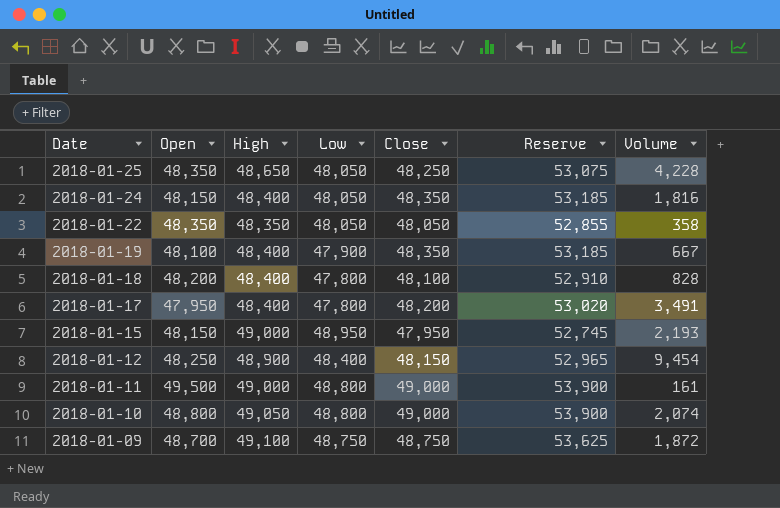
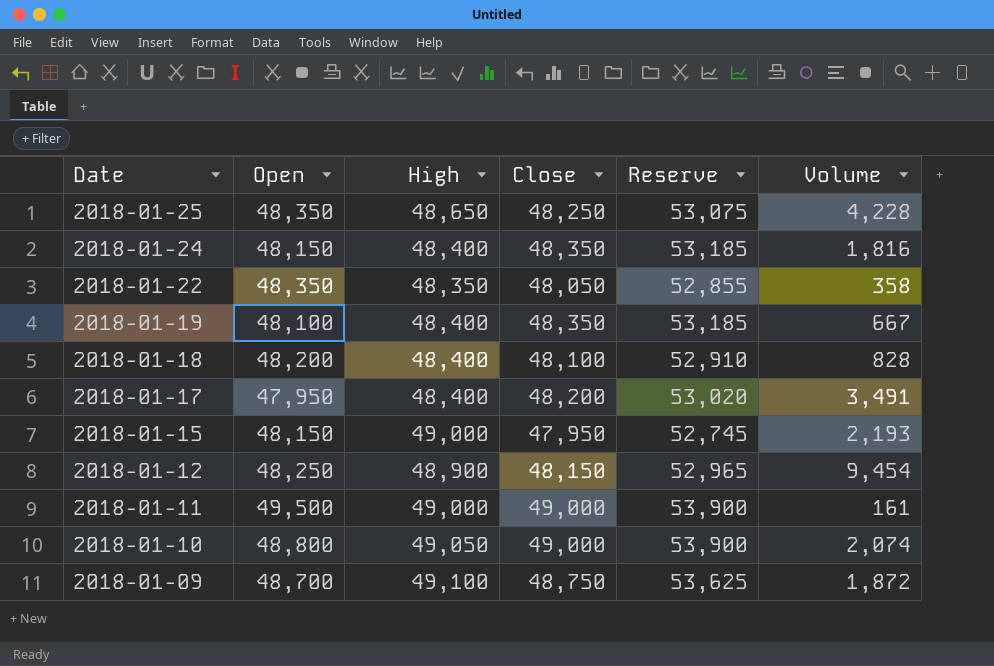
column Low | position: 4 -> none

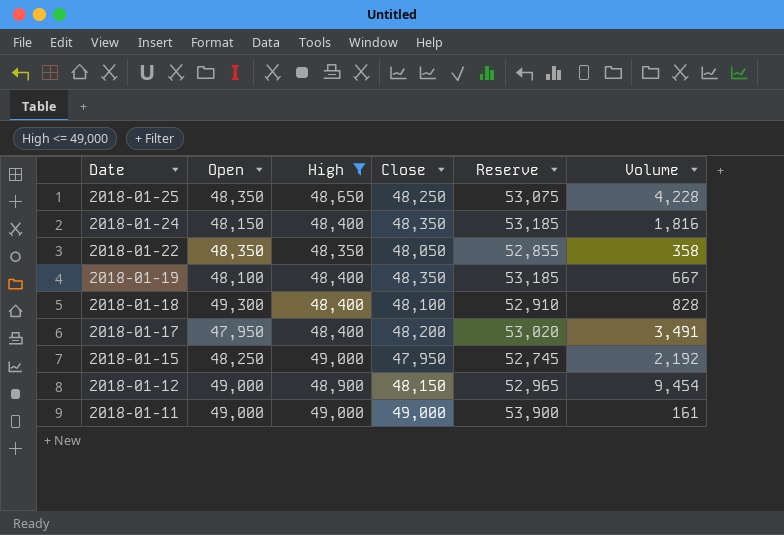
filter: none -> High <= 49,000
2018-01-18 | Open: 48,200 -> 49,300
2018-01-15 | Open: 48,150 -> 48,250
2018-01-15 | Volume: 2,193 -> 2,192
2018-01-12 | Open: 48,250 -> 49,000
2018-01-11 | Open: 49,500 -> 49,000

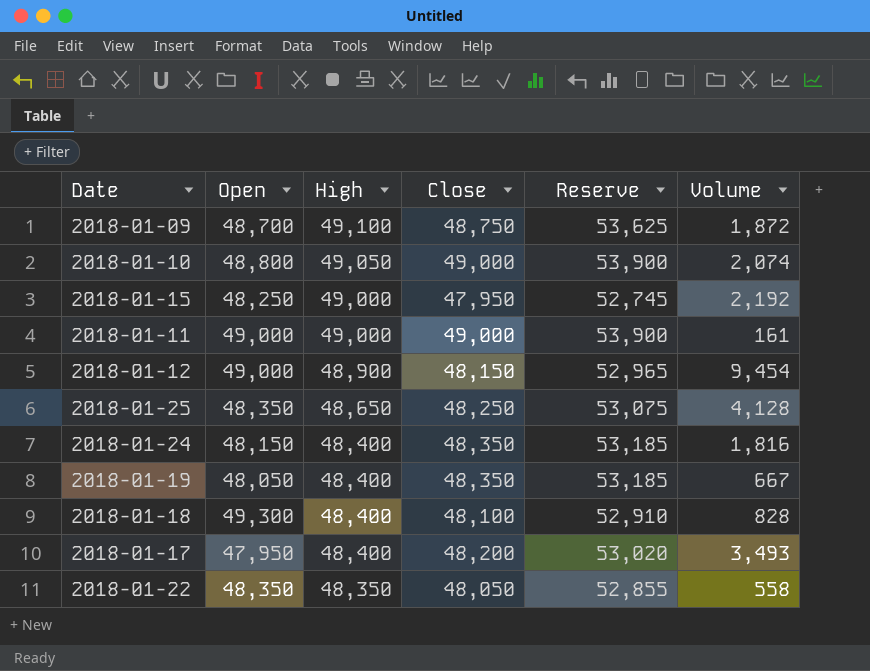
filter: High <= 49,000 -> none
row order: Date descending -> High descending
2018-01-25 | Volume: 4,228 -> 4,128
2018-01-19 | Open: 48,100 -> 48,050
2018-01-17 | Volume: 3,491 -> 3,493
2018-01-22 | Volume: 358 -> 558

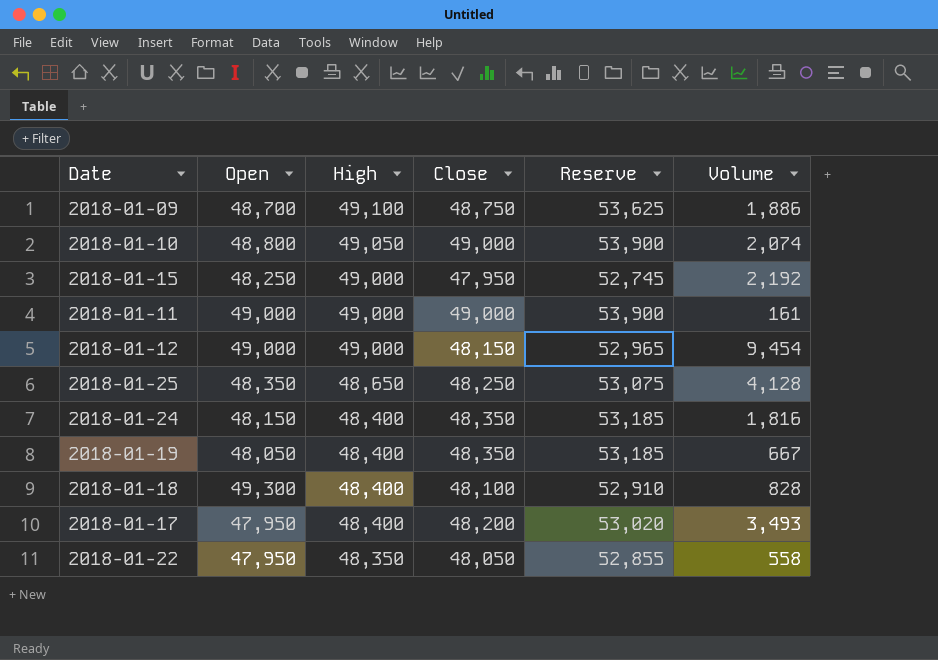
2018-01-09 | Volume: 1,872 -> 1,886
2018-01-12 | High: 48,900 -> 49,000
2018-01-22 | Open: 48,350 -> 47,950

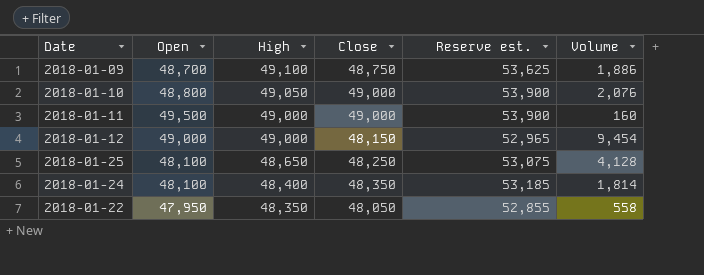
column name: Reserve -> Reserve est.
row 2018-01-15: 48,250 | 49,000 | 47,950 | 52,745 | 2,192 -> none
row 2018-01-19: 48,050 | 48,400 | 48,350 | 53,185 | 667 -> none
row 2018-01-18: 49,300 | 48,400 | 48,100 | 52,910 | 828 -> none
row 2018-01-17: 47,950 | 48,400 | 48,200 | 53,020 | 3,493 -> none
2018-01-10 | Volume: 2,074 -> 2,076
2018-01-11 | Open: 49,000 -> 49,500
2018-01-11 | Volume: 161 -> 160
2018-01-25 | Open: 48,350 -> 48,100
2018-01-24 | Open: 48,150 -> 48,100
2018-01-24 | Volume: 1,816 -> 1,814

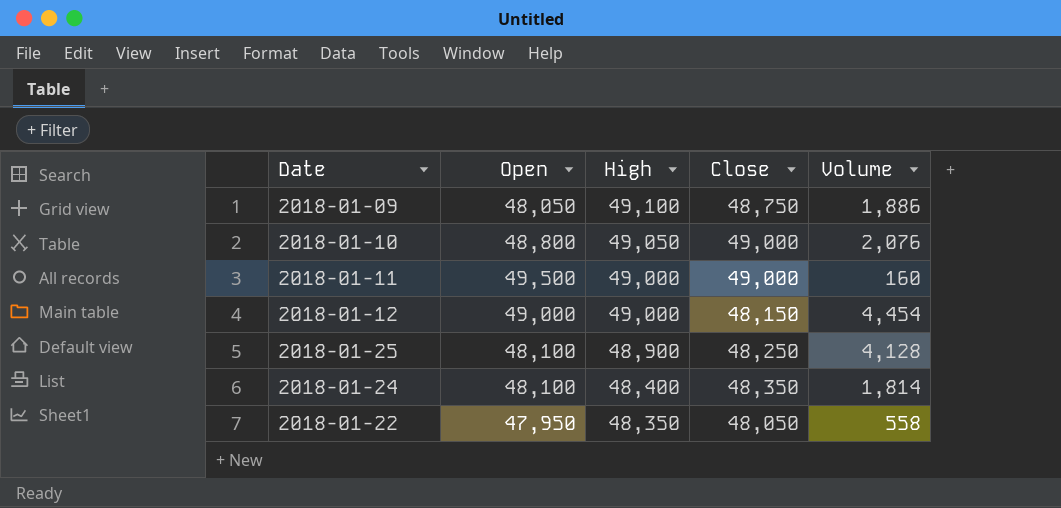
column Reserve est. | formula: [Close] * 1.1 -> none
2018-01-09 | Open: 48,700 -> 48,050
2018-01-12 | Volume: 9,454 -> 4,454
2018-01-25 | High: 48,650 -> 48,900

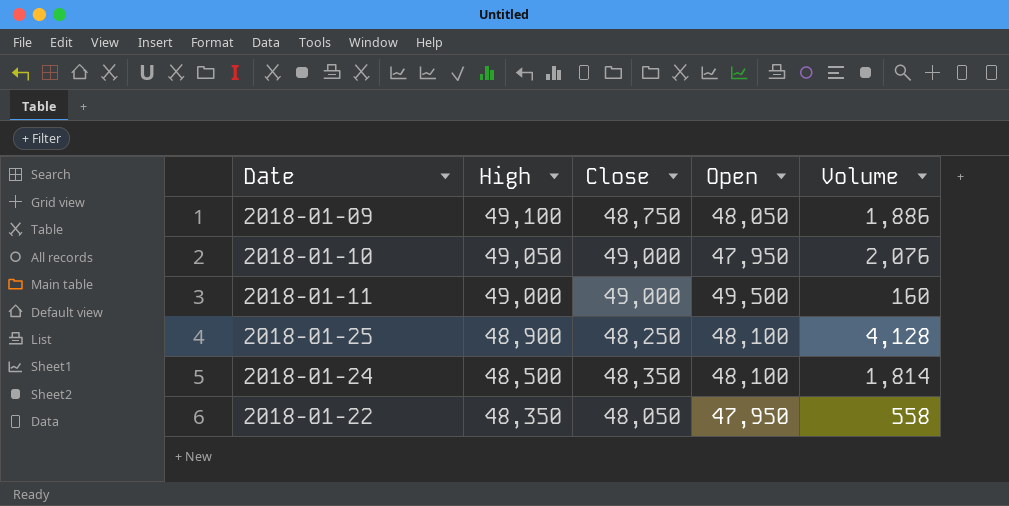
column Open | position: 2 -> 4
row 2018-01-12: 49,000 | 49,000 | 48,150 | 4,454 -> none
2018-01-10 | Open: 48,800 -> 47,950
2018-01-24 | High: 48,400 -> 48,500

